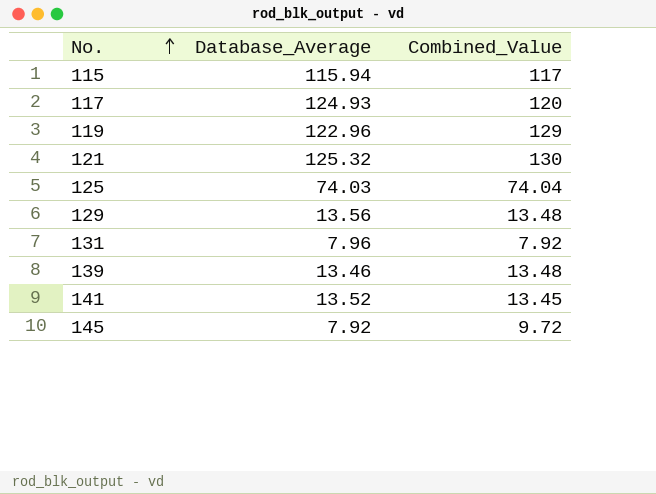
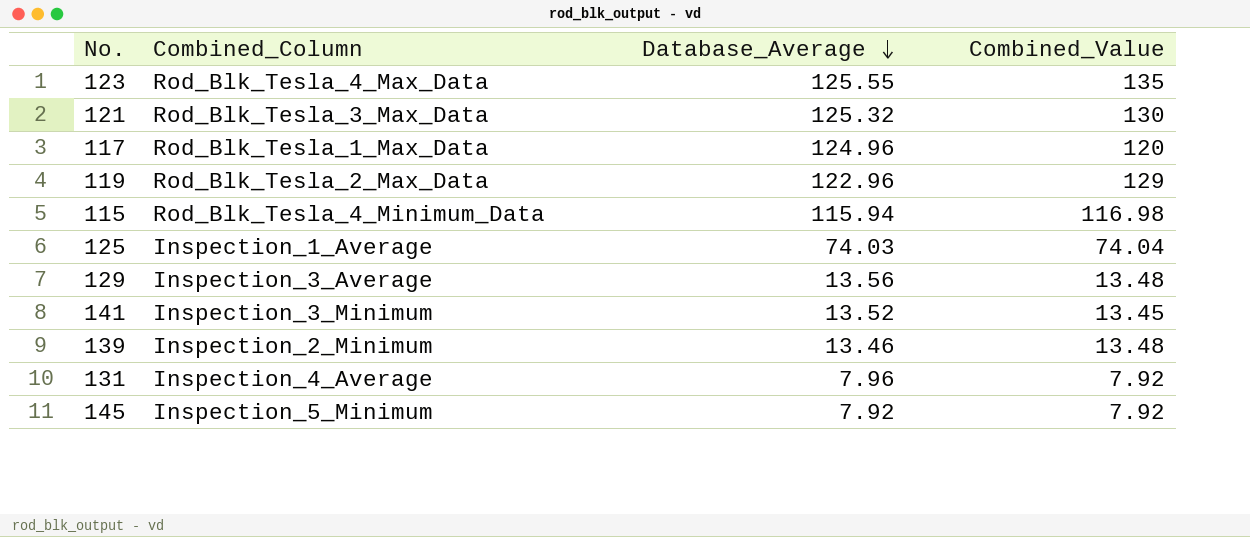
row order: No. ascending -> Database_Average descending
column Combined_Column | position: none -> 2
row 123: none -> Rod_Blk_Tesla_4_Max_Data | 125.55 | 135
117 | Database_Average: 124.93 -> 124.96
115 | Combined_Value: 117 -> 116.98
145 | Combined_Value: 9.72 -> 7.92

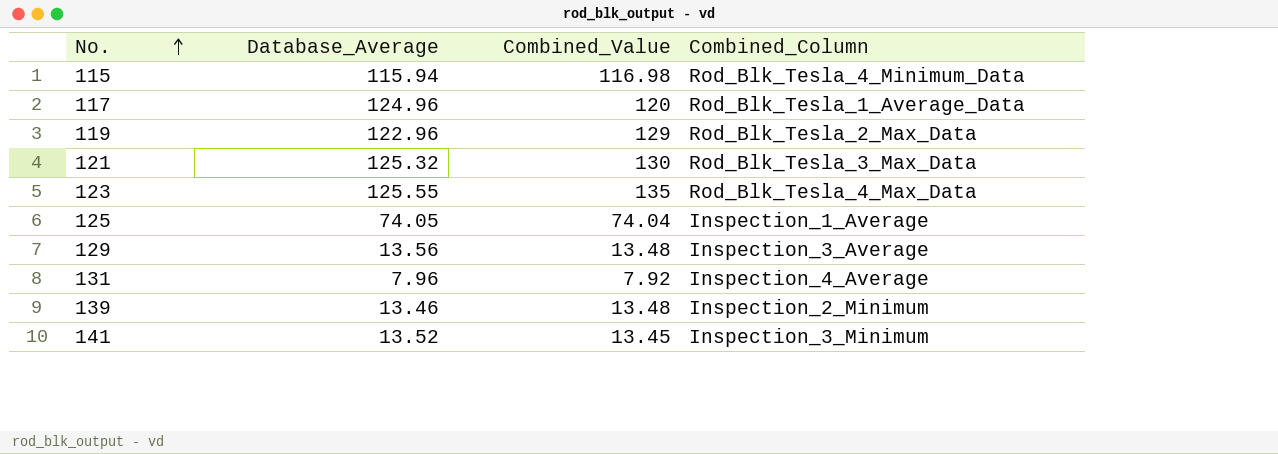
row order: Database_Average descending -> No. ascending
column Combined_Column | position: 2 -> 4
row 145: Inspection_5_Minimum | 7.92 | 7.92 -> none
117 | Combined_Column: Rod_Blk_Tesla_1_Max_Data -> Rod_Blk_Tesla_1_Average_Data
125 | Database_Average: 74.03 -> 74.05

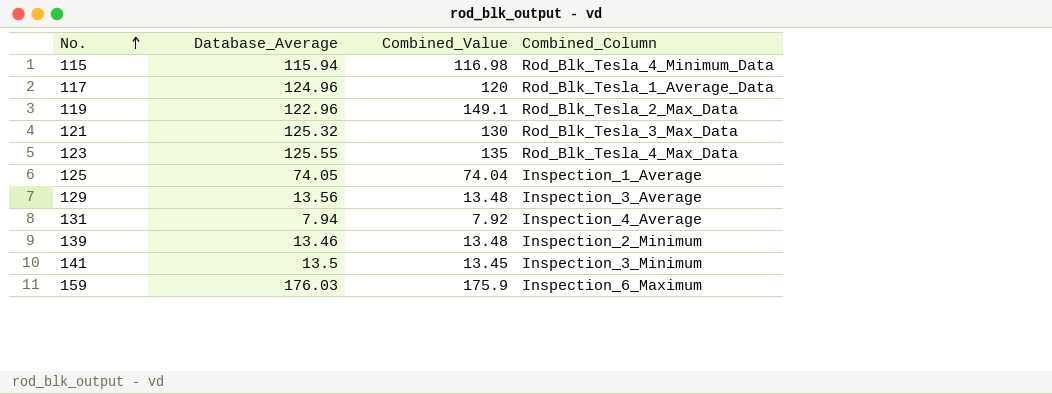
119 | Combined_Value: 129 -> 149.1
131 | Database_Average: 7.96 -> 7.94
141 | Database_Average: 13.52 -> 13.5
row 159: none -> 176.03 | 175.9 | Inspection_6_Maximum

